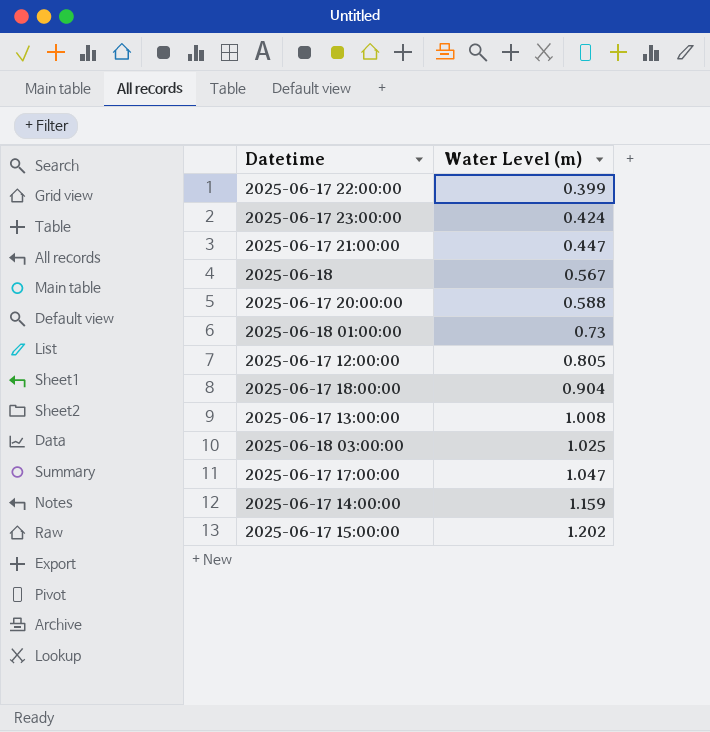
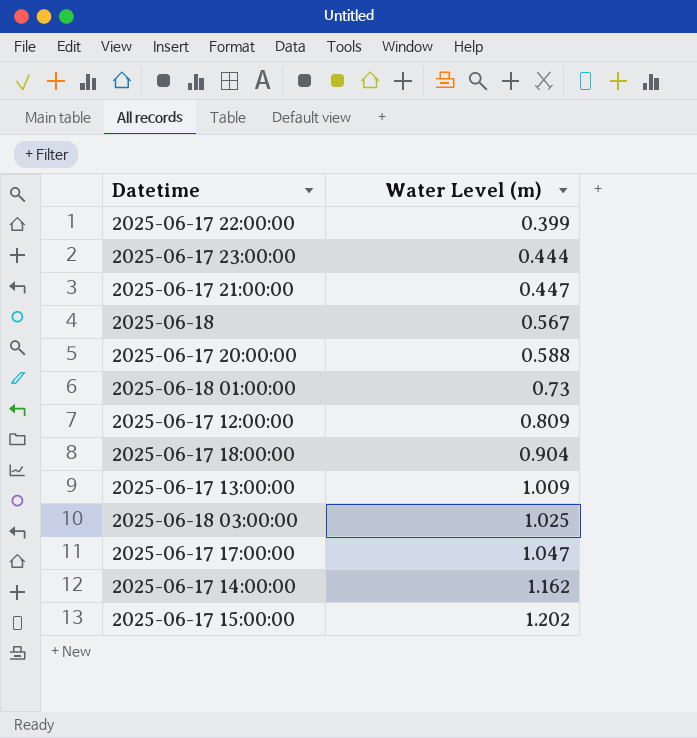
2025-06-17 23:00:00 | Water Level (m): 0.424 -> 0.444
2025-06-17 12:00:00 | Water Level (m): 0.805 -> 0.809
2025-06-17 13:00:00 | Water Level (m): 1.008 -> 1.009
2025-06-17 14:00:00 | Water Level (m): 1.159 -> 1.162

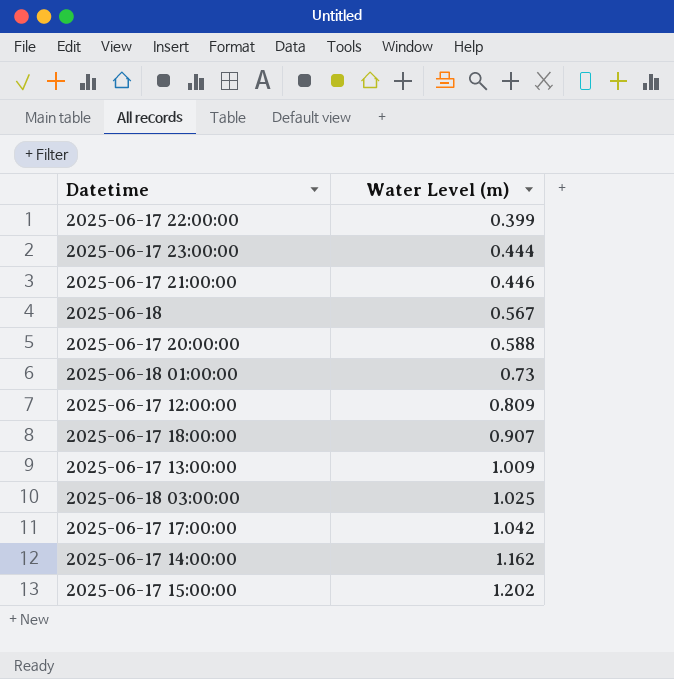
2025-06-17 21:00:00 | Water Level (m): 0.447 -> 0.446
2025-06-17 18:00:00 | Water Level (m): 0.904 -> 0.907
2025-06-17 17:00:00 | Water Level (m): 1.047 -> 1.042

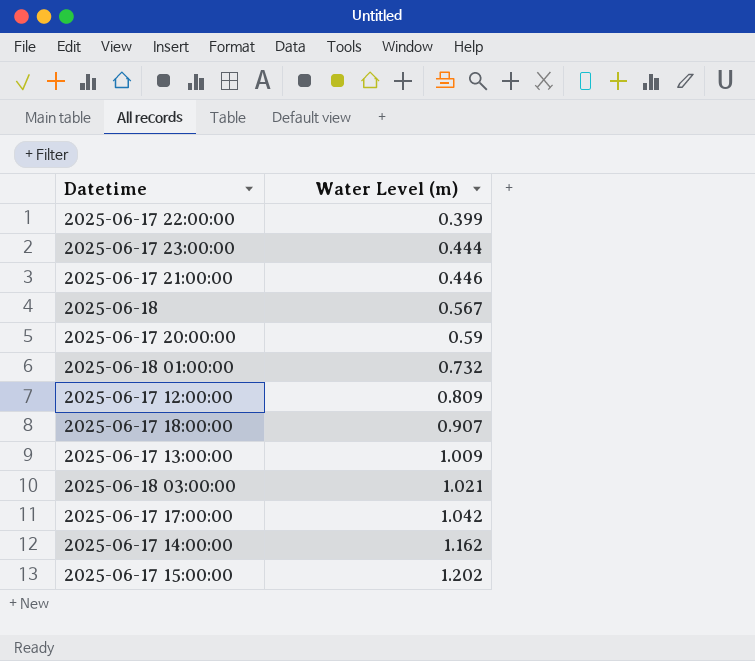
2025-06-17 20:00:00 | Water Level (m): 0.588 -> 0.59
2025-06-18 01:00:00 | Water Level (m): 0.73 -> 0.732
2025-06-18 03:00:00 | Water Level (m): 1.025 -> 1.021

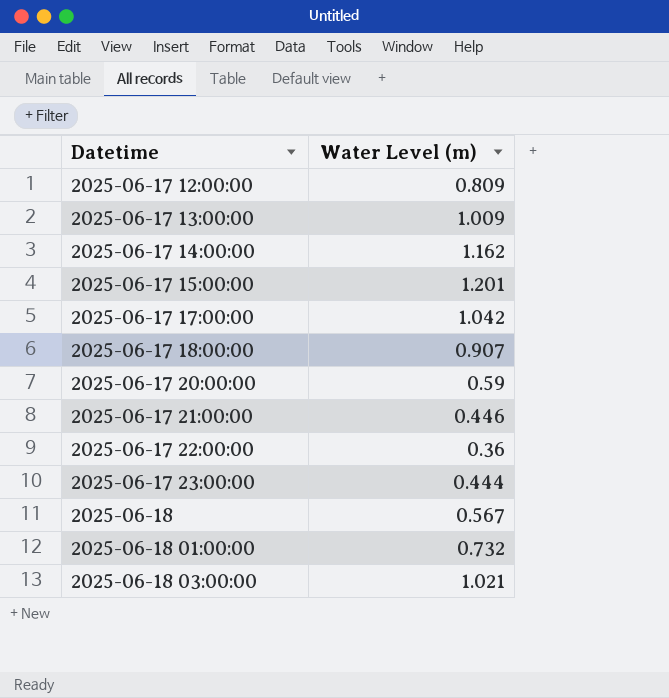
row order: Water Level (m) ascending -> Datetime ascending
2025-06-17 15:00:00 | Water Level (m): 1.202 -> 1.201
2025-06-17 22:00:00 | Water Level (m): 0.399 -> 0.36

